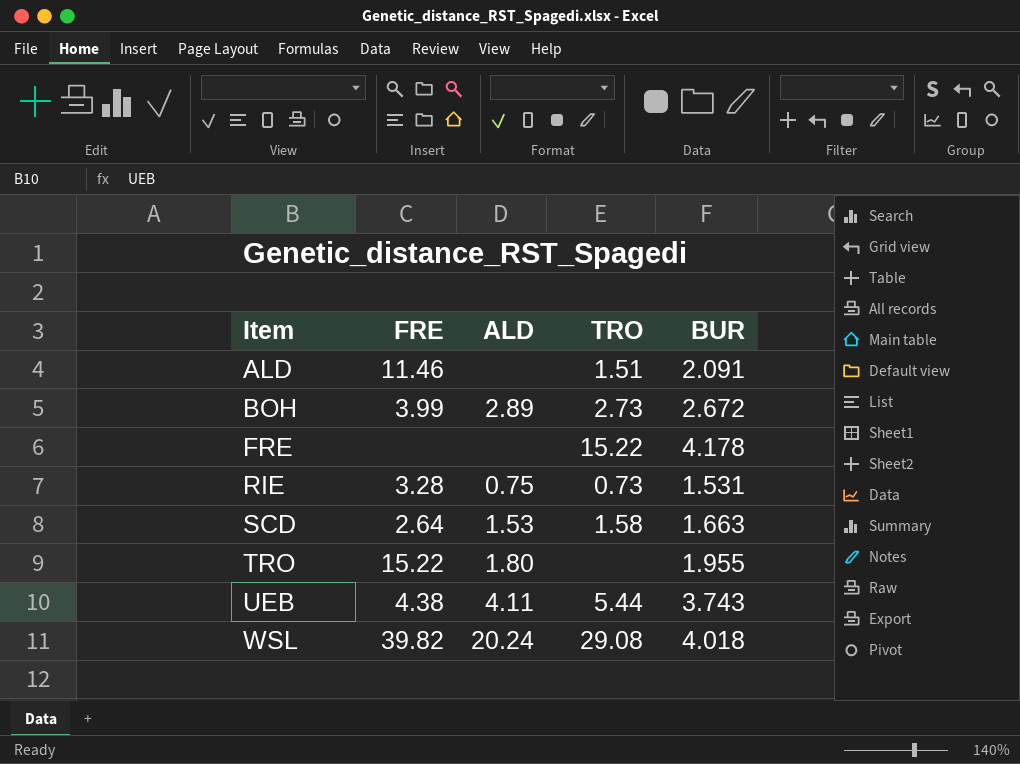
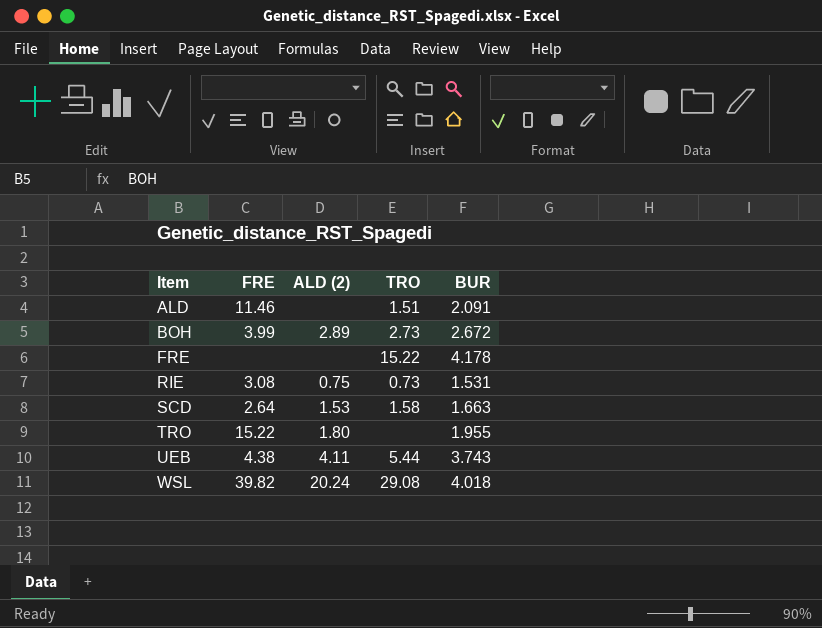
column name: ALD -> ALD (2)
RIE | FRE: 3.28 -> 3.08

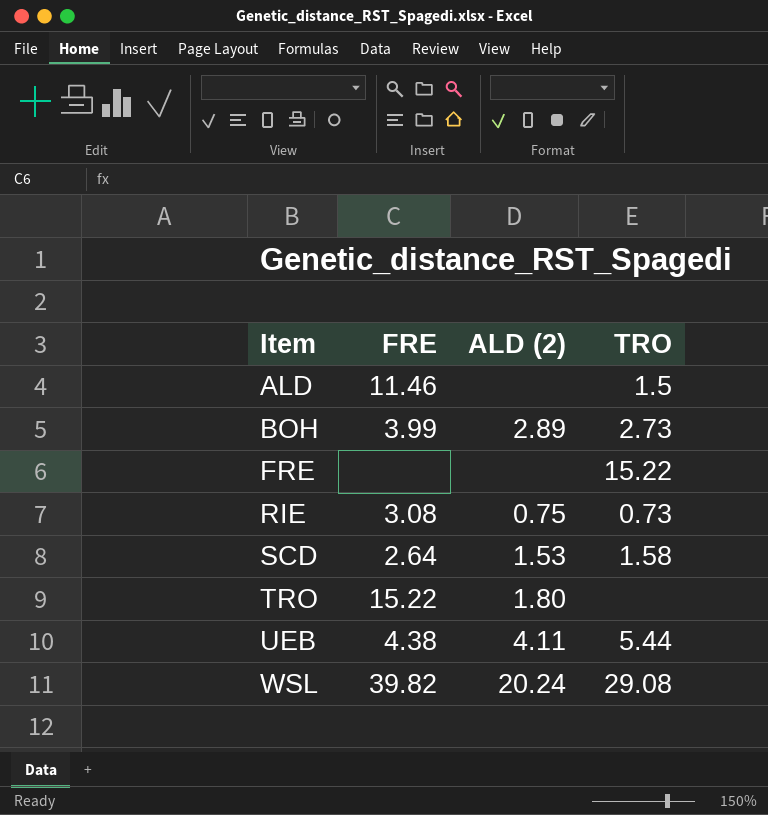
column BUR | position: 5 -> none
ALD | TRO: 1.51 -> 1.5

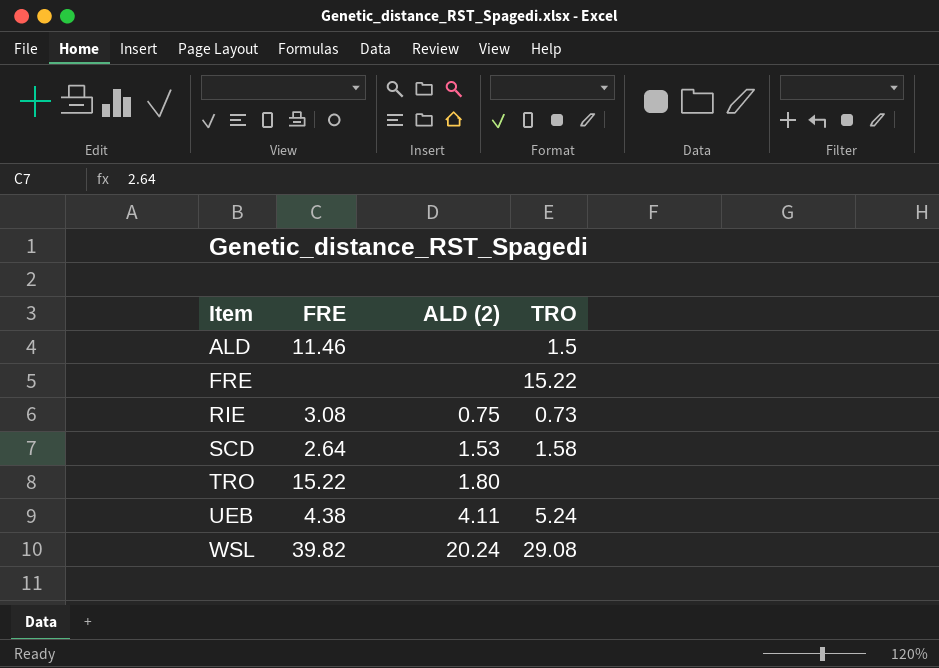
row BOH: 3.99 | 2.89 | 2.73 -> none
UEB | TRO: 5.44 -> 5.24

